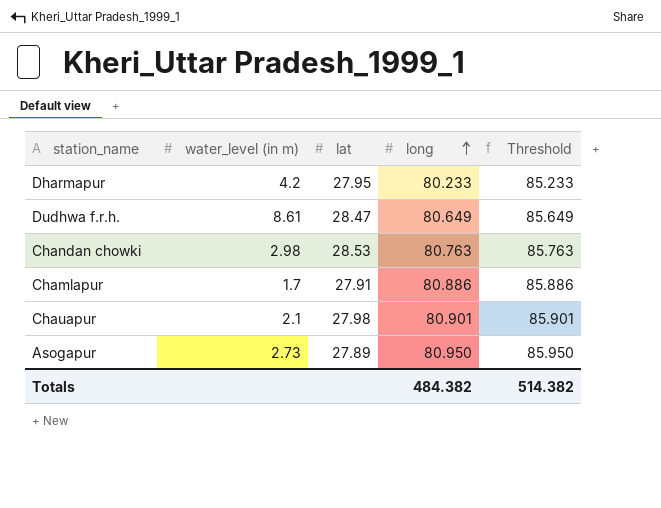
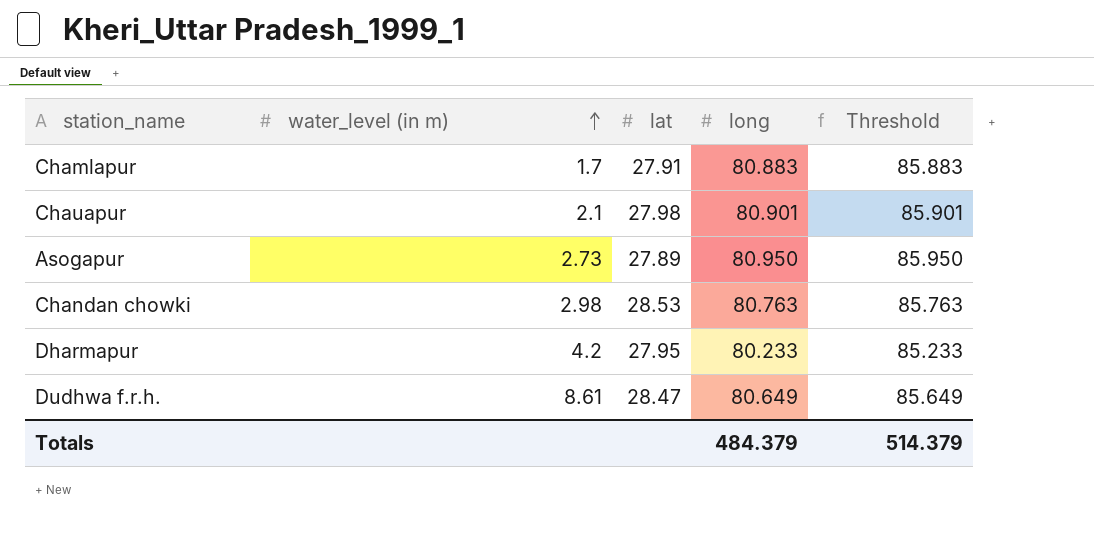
row order: long ascending -> water_level (in m) ascending
Chamlapur | long: 80.886 -> 80.883
Chamlapur | Threshold: 85.886 -> 85.883
Totals | long: 484.382 -> 484.379
Totals | Threshold: 514.382 -> 514.379

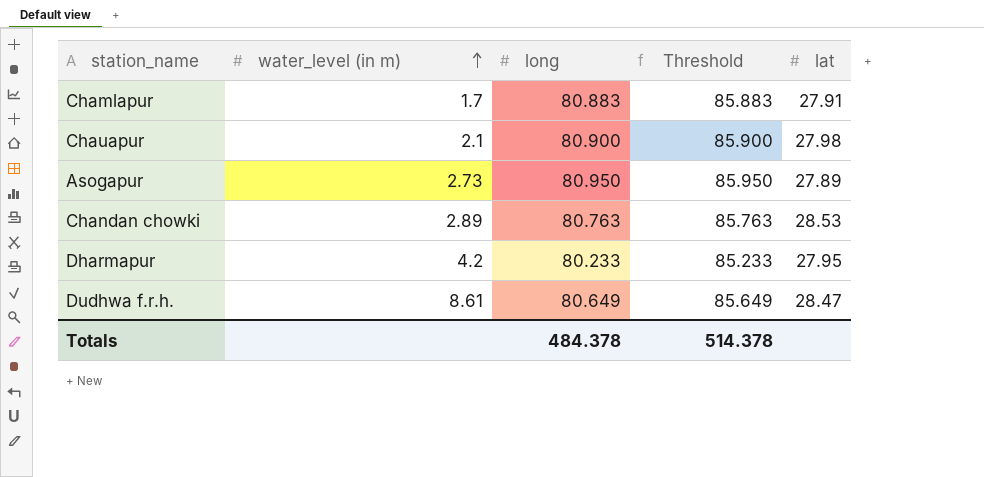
column lat | position: 3 -> 5
Chauapur | long: 80.901 -> 80.900
Chauapur | Threshold: 85.901 -> 85.900
Chandan chowki | water_level (in m): 2.98 -> 2.89
Totals | long: 484.379 -> 484.378
Totals | Threshold: 514.379 -> 514.378

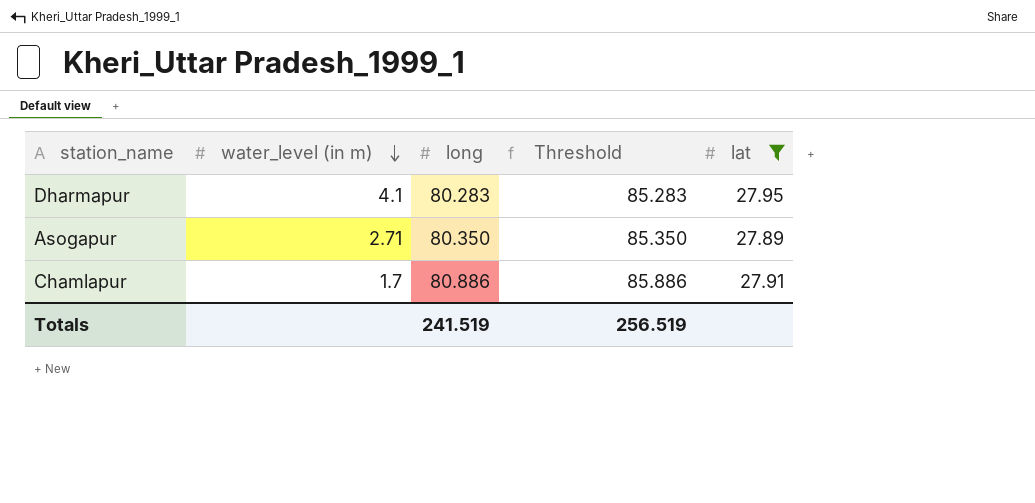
filter: none -> lat <= 27.95
row order: water_level (in m) ascending -> water_level (in m) descending
Dharmapur | water_level (in m): 4.2 -> 4.1
Dharmapur | long: 80.233 -> 80.283
Dharmapur | Threshold: 85.233 -> 85.283
Asogapur | water_level (in m): 2.73 -> 2.71
Asogapur | long: 80.950 -> 80.350
Asogapur | Threshold: 85.950 -> 85.350
Chamlapur | long: 80.883 -> 80.886
Chamlapur | Threshold: 85.883 -> 85.886
Totals | long: 484.378 -> 241.519
Totals | Threshold: 514.378 -> 256.519

